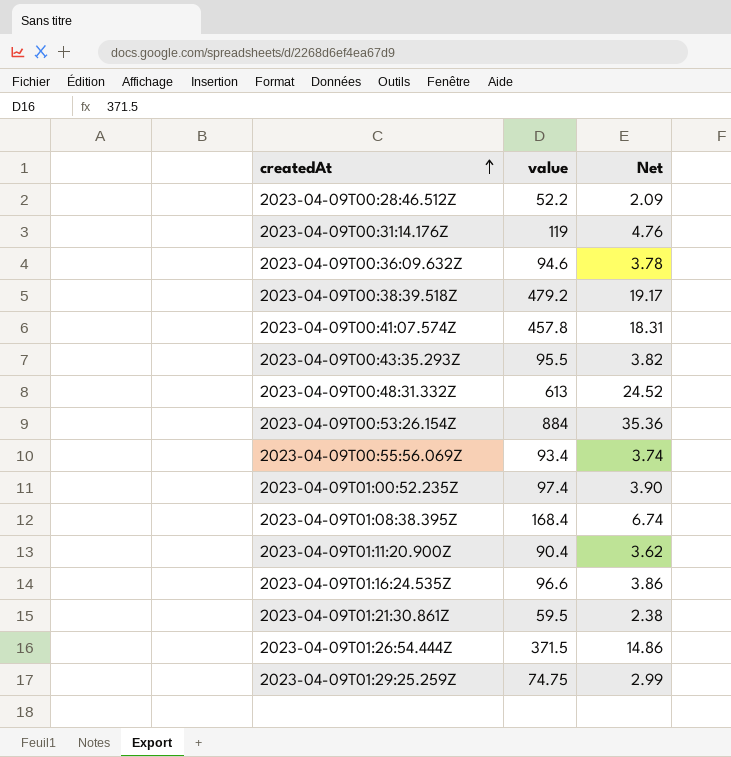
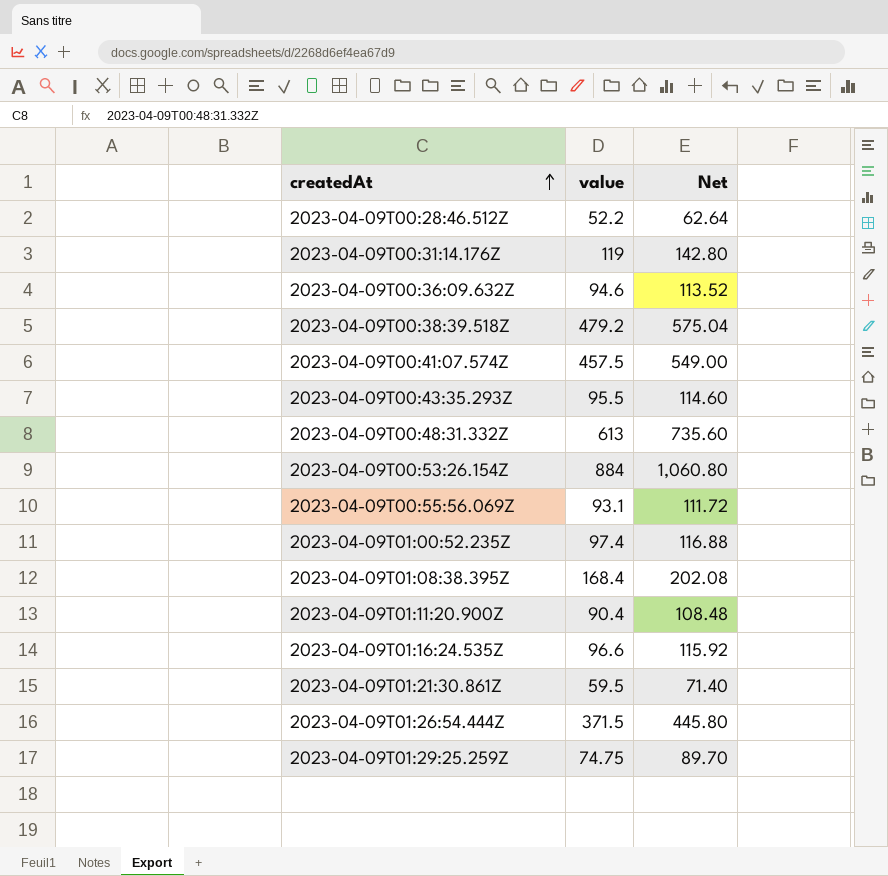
column Net | formula: [value] * 0.04 -> [value] * 1.2
2023-04-09T00:41:07.574Z | value: 457.8 -> 457.5
2023-04-09T00:55:56.069Z | value: 93.4 -> 93.1

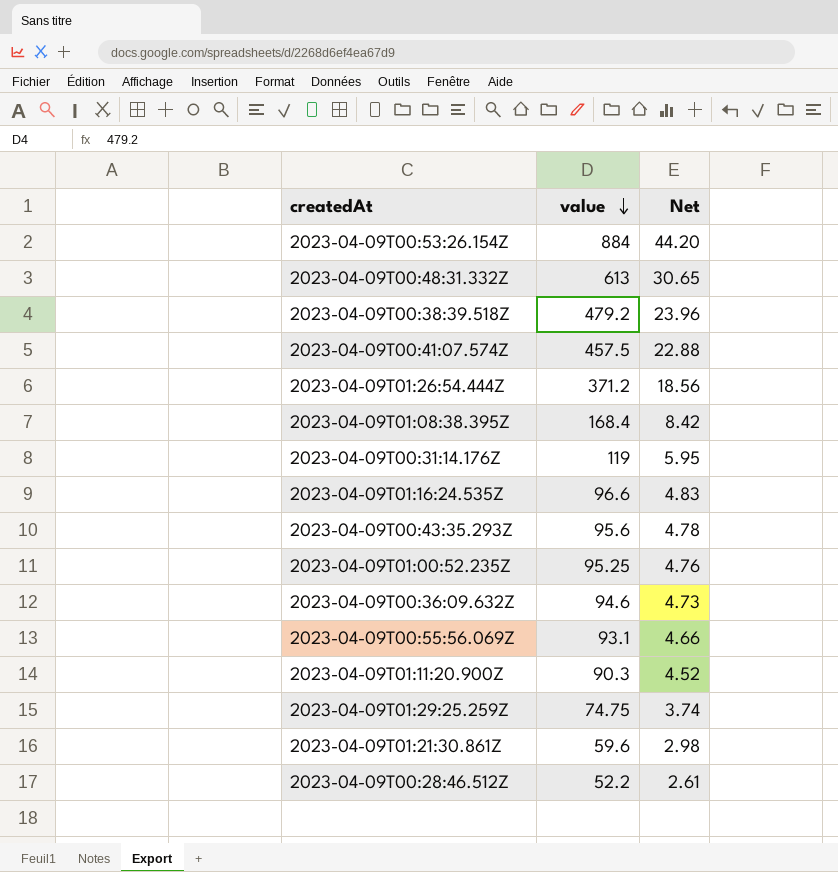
row order: createdAt ascending -> value descending
column Net | formula: [value] * 1.2 -> [value] * 0.05
2023-04-09T01:26:54.444Z | value: 371.5 -> 371.2
2023-04-09T00:43:35.293Z | value: 95.5 -> 95.6
2023-04-09T01:00:52.235Z | value: 97.4 -> 95.25
2023-04-09T01:11:20.900Z | value: 90.4 -> 90.3
2023-04-09T01:21:30.861Z | value: 59.5 -> 59.6

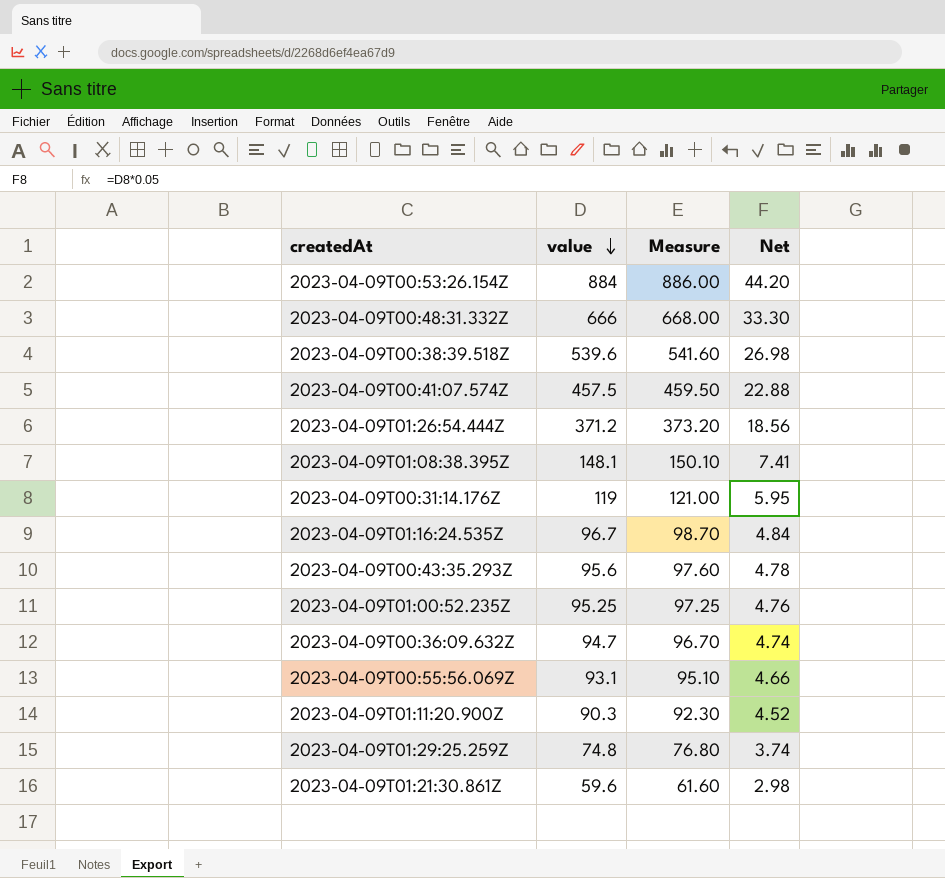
column Measure | formula: none -> [value] + 2
row 2023-04-09T00:28:46.512Z: 52.2 | 2.61 -> none
2023-04-09T00:48:31.332Z | value: 613 -> 666
2023-04-09T00:48:31.332Z | Net: 30.65 -> 33.30
2023-04-09T00:38:39.518Z | value: 479.2 -> 539.6
2023-04-09T00:38:39.518Z | Net: 23.96 -> 26.98
2023-04-09T01:08:38.395Z | value: 168.4 -> 148.1
2023-04-09T01:08:38.395Z | Net: 8.42 -> 7.41
2023-04-09T01:16:24.535Z | value: 96.6 -> 96.7
2023-04-09T01:16:24.535Z | Net: 4.83 -> 4.84
2023-04-09T00:36:09.632Z | value: 94.6 -> 94.7
2023-04-09T00:36:09.632Z | Net: 4.73 -> 4.74
2023-04-09T01:29:25.259Z | value: 74.75 -> 74.8

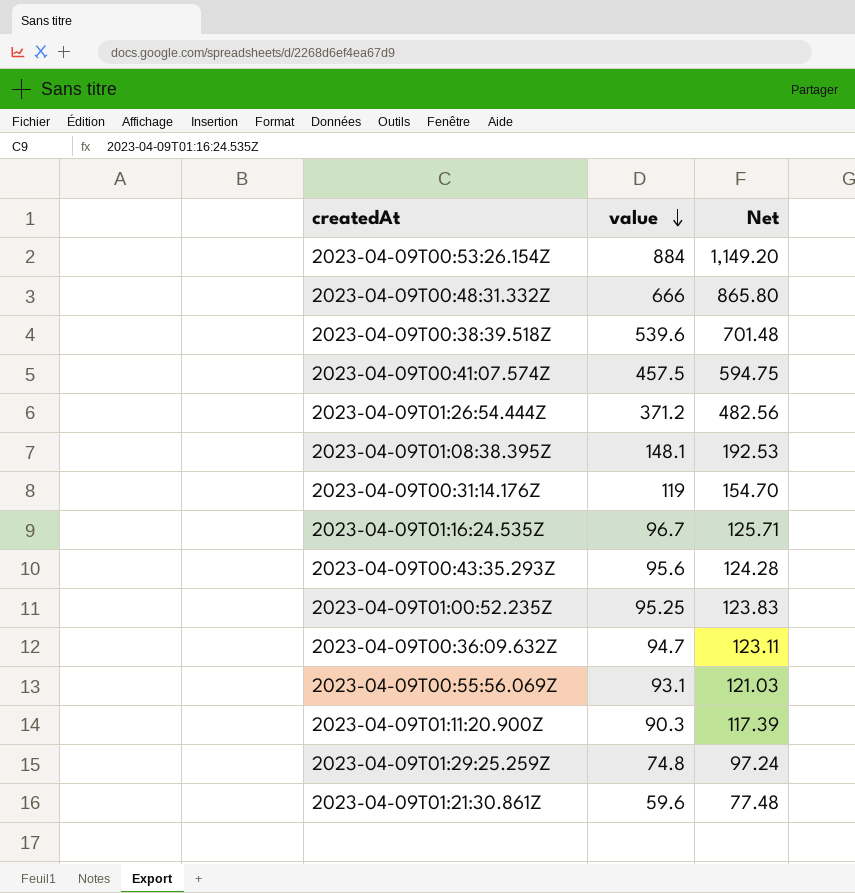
column Measure | formula: [value] + 2 -> none
column Net | formula: [value] * 0.05 -> [value] * 1.3

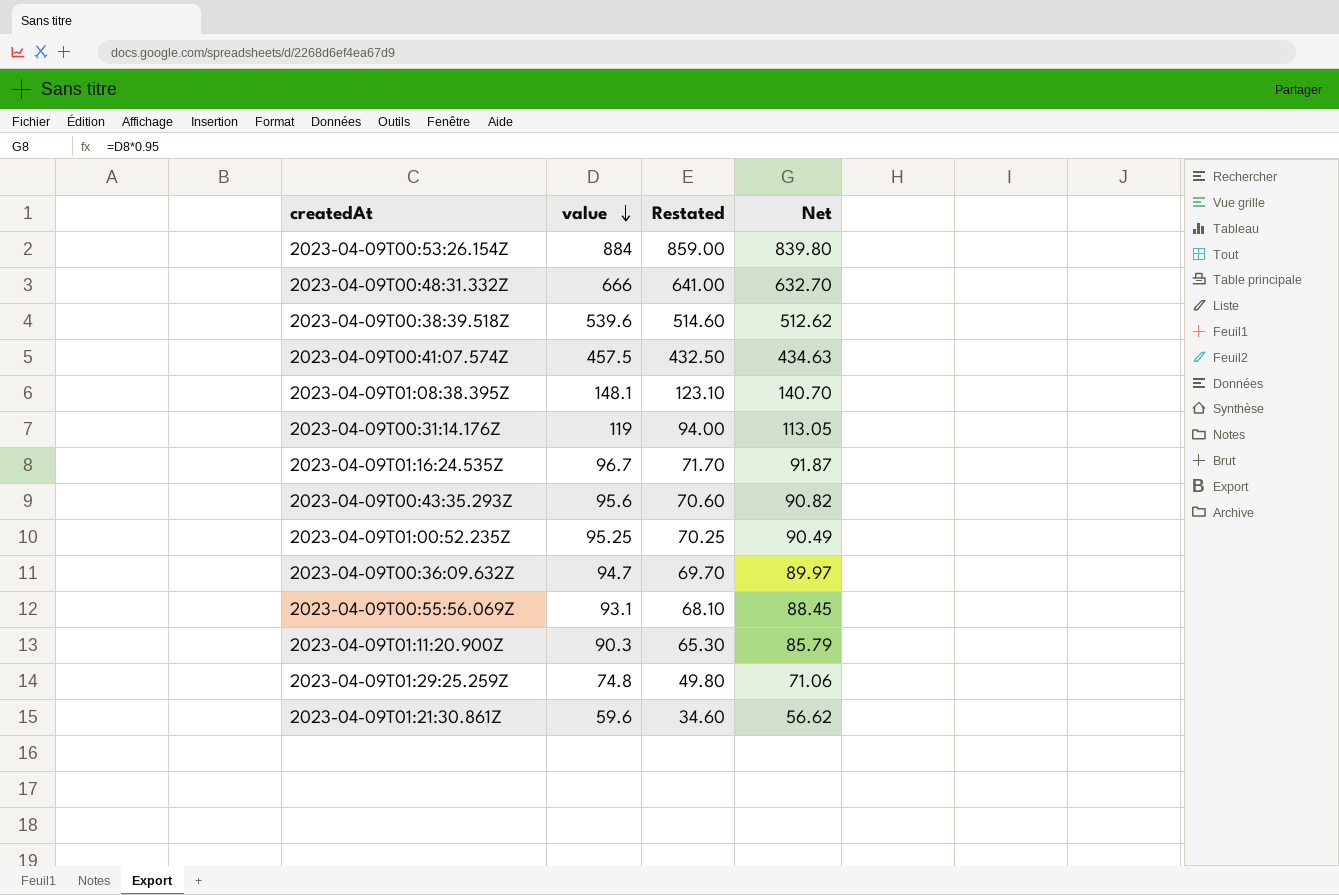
column Restated | formula: none -> [value] - 25
column Net | formula: [value] * 1.3 -> [value] * 0.95
row 2023-04-09T01:26:54.444Z: 371.2 | 482.56 -> none

